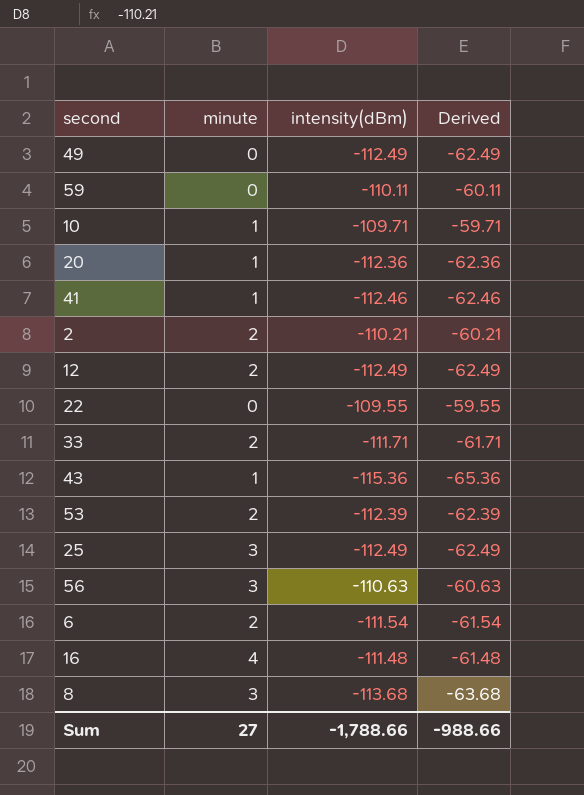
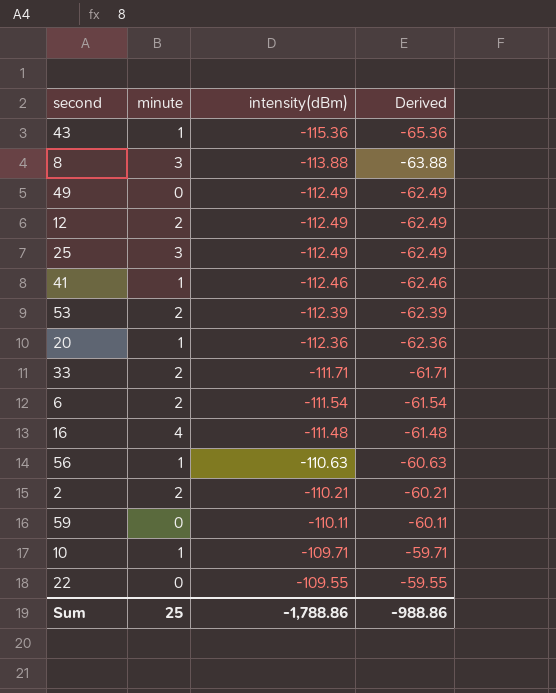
row order: none -> intensity(dBm) ascending
8 | intensity(dBm): -113.68 -> -113.88
8 | Derived: -63.68 -> -63.88
56 | minute: 3 -> 1
Sum | minute: 27 -> 25
Sum | intensity(dBm): -1,788.66 -> -1,788.86
Sum | Derived: -988.66 -> -988.86

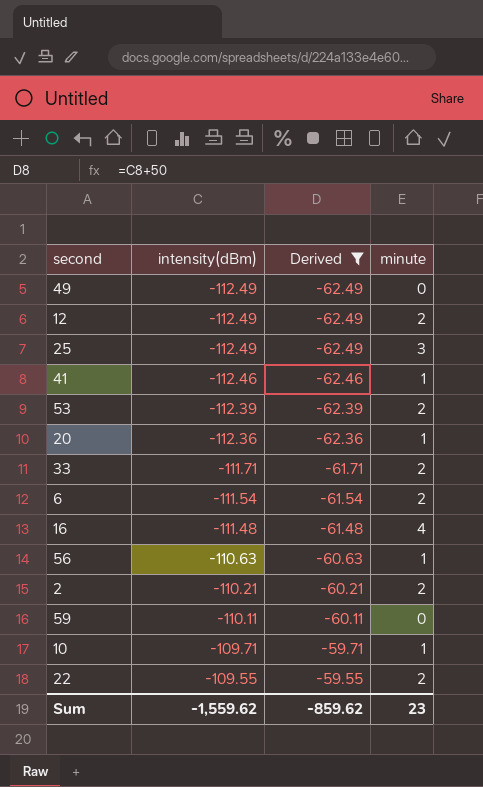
filter: none -> Derived >= -62.49
column minute | position: 2 -> 4
22 | minute: 0 -> 2
Sum | intensity(dBm): -1,788.86 -> -1,559.62
Sum | Derived: -988.86 -> -859.62
Sum | minute: 25 -> 23

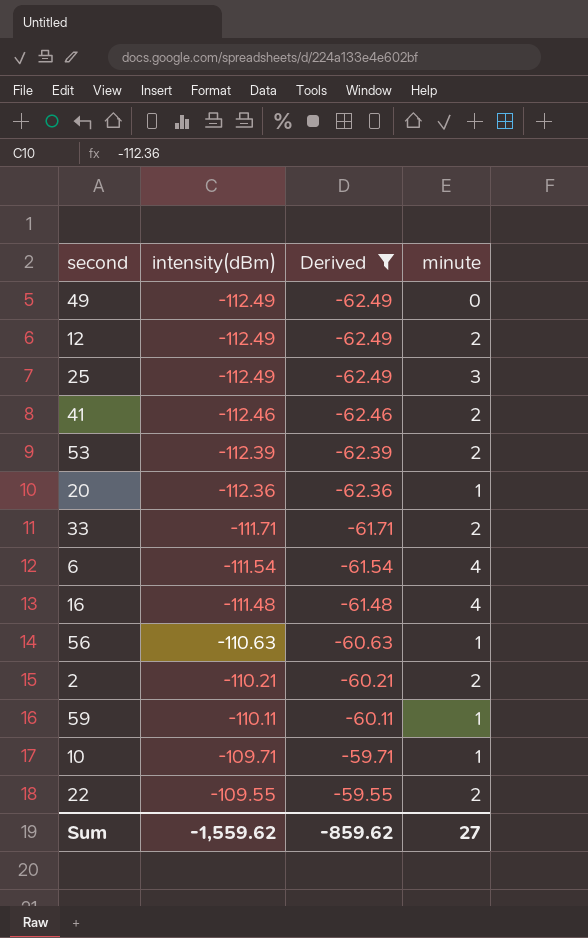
41 | minute: 1 -> 2
6 | minute: 2 -> 4
59 | minute: 0 -> 1
Sum | minute: 23 -> 27

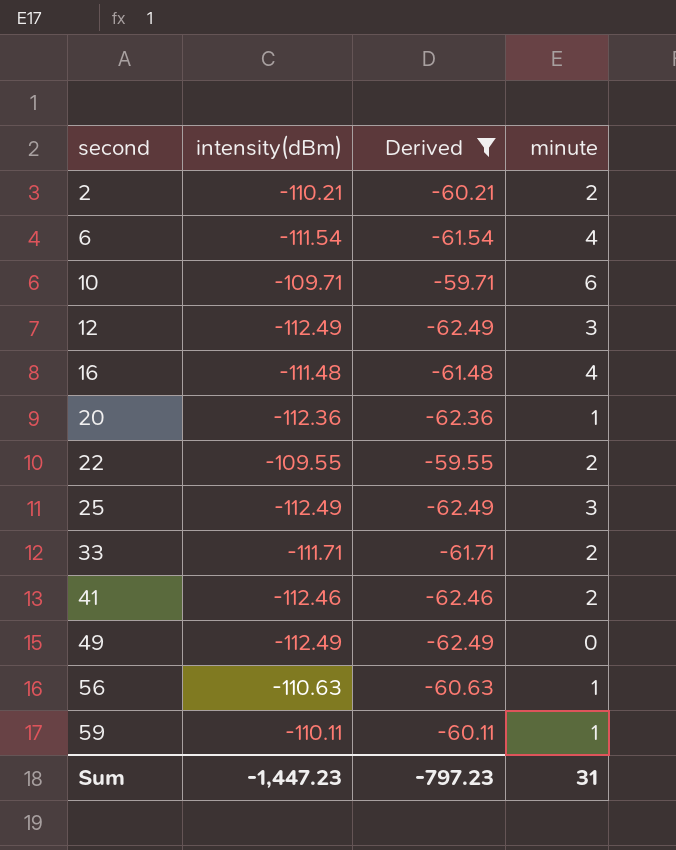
row order: intensity(dBm) ascending -> second ascending
row 53: -112.39 | -62.39 | 2 -> none
10 | minute: 1 -> 6
12 | minute: 2 -> 3
Sum | intensity(dBm): -1,559.62 -> -1,447.23
Sum | Derived: -859.62 -> -797.23
Sum | minute: 27 -> 31

